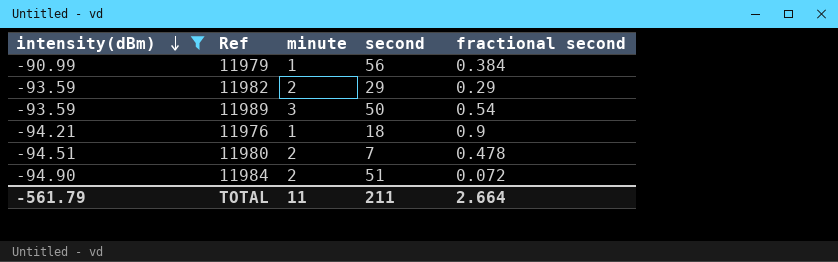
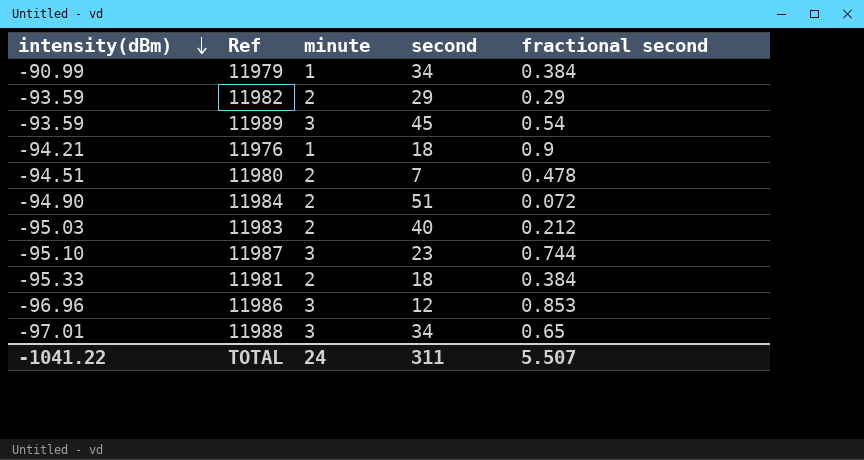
filter: intensity(dBm) >= -94.90 -> none
11979 | second: 56 -> 34
11989 | second: 50 -> 45
TOTAL | intensity(dBm): -561.79 -> -1041.22
TOTAL | minute: 11 -> 24
TOTAL | second: 211 -> 311
TOTAL | fractional second: 2.664 -> 5.507

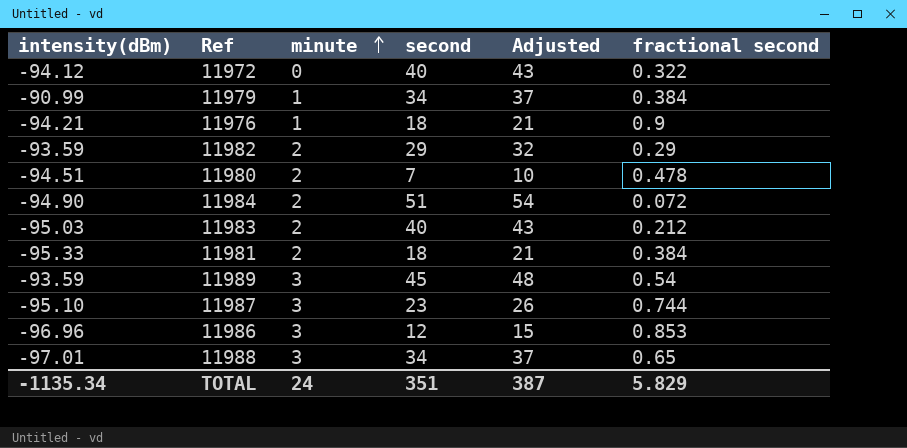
row order: intensity(dBm) descending -> minute ascending
column Adjusted | formula: none -> [second] + 3
row 11972: none -> -94.12 | 0 | 40 | 43 | 0.322
TOTAL | intensity(dBm): -1041.22 -> -1135.34
TOTAL | second: 311 -> 351
TOTAL | fractional second: 5.507 -> 5.829

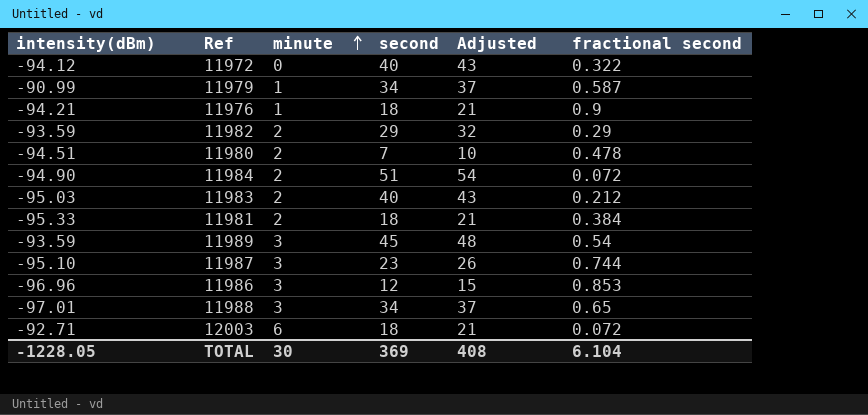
11979 | fractional second: 0.384 -> 0.587
row 12003: none -> -92.71 | 6 | 18 | 21 | 0.072
TOTAL | intensity(dBm): -1135.34 -> -1228.05
TOTAL | minute: 24 -> 30
TOTAL | second: 351 -> 369
TOTAL | Adjusted: 387 -> 408
TOTAL | fractional second: 5.829 -> 6.104

